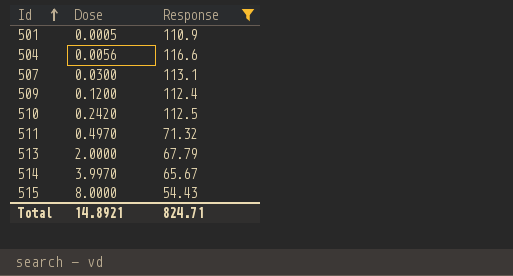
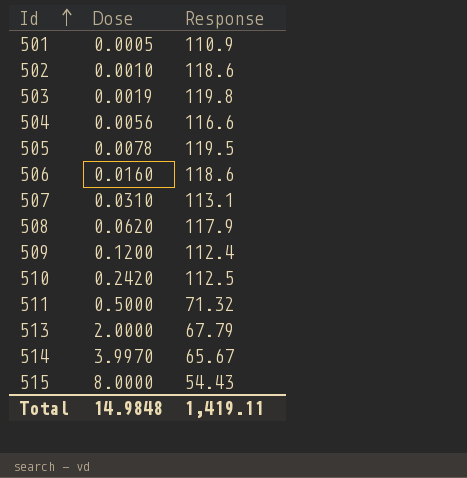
filter: Response <= 116.6 -> none
507 | Dose: 0.0300 -> 0.0310
511 | Dose: 0.4970 -> 0.5000
Total | Dose: 14.8921 -> 14.9848
Total | Response: 824.71 -> 1,419.11

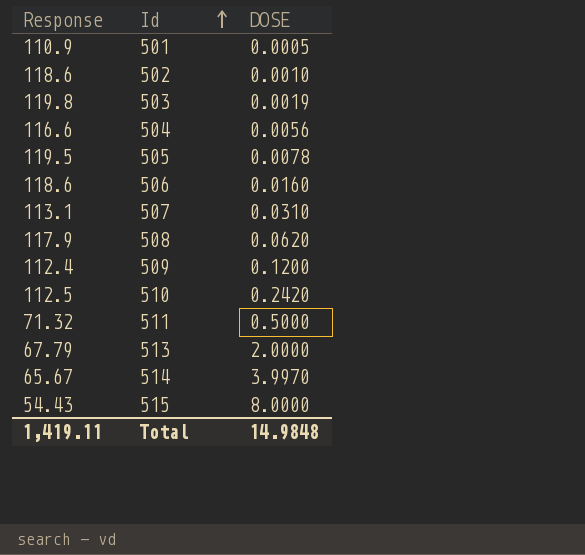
column Response | position: 3 -> 1
column name: Dose -> DOSE

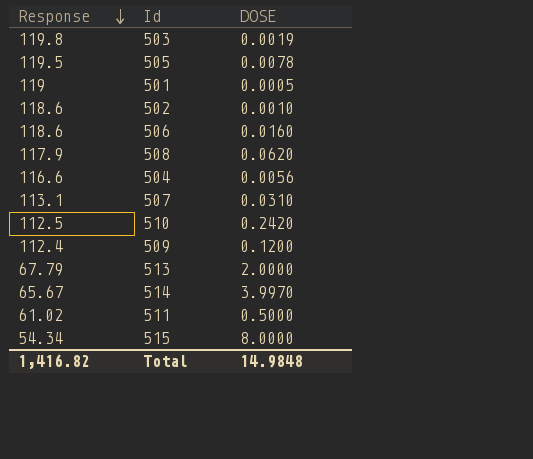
row order: Id ascending -> Response descending
501 | Response: 110.9 -> 119
511 | Response: 71.32 -> 61.02
515 | Response: 54.43 -> 54.34
Total | Response: 1,419.11 -> 1,416.82

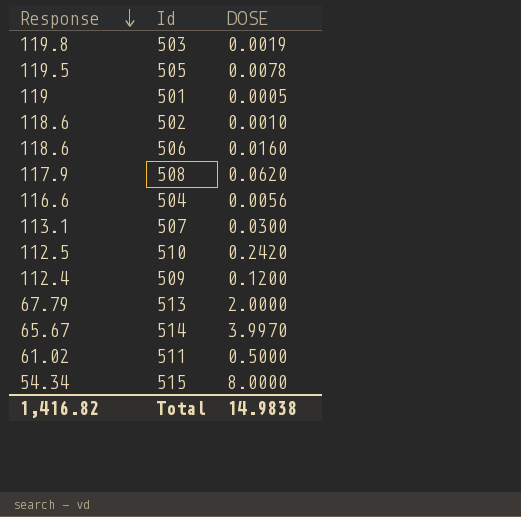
507 | DOSE: 0.0310 -> 0.0300
Total | DOSE: 14.9848 -> 14.9838

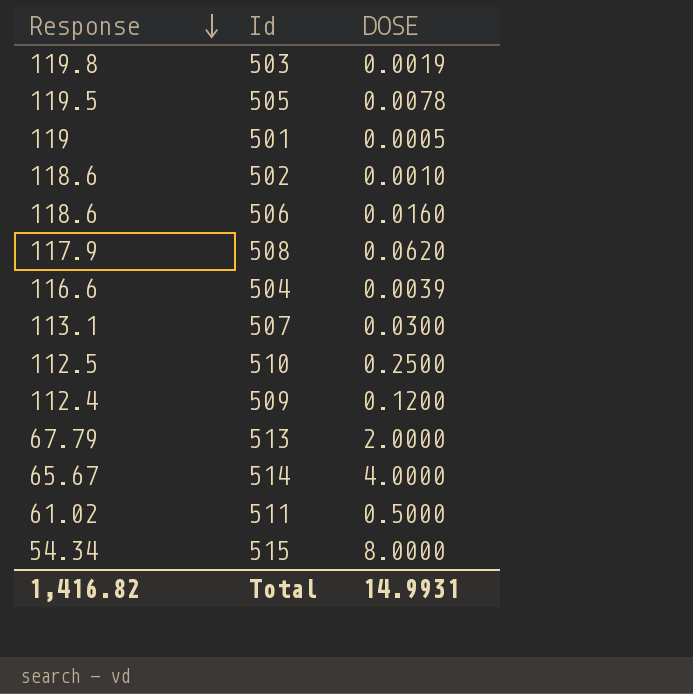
504 | DOSE: 0.0056 -> 0.0039
510 | DOSE: 0.2420 -> 0.2500
514 | DOSE: 3.9970 -> 4.0000
Total | DOSE: 14.9838 -> 14.9931

